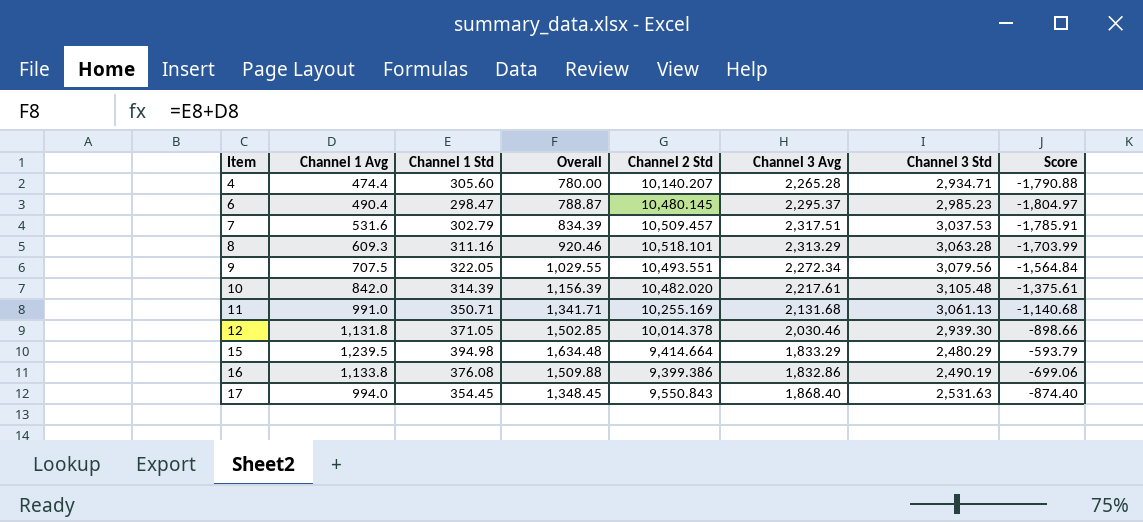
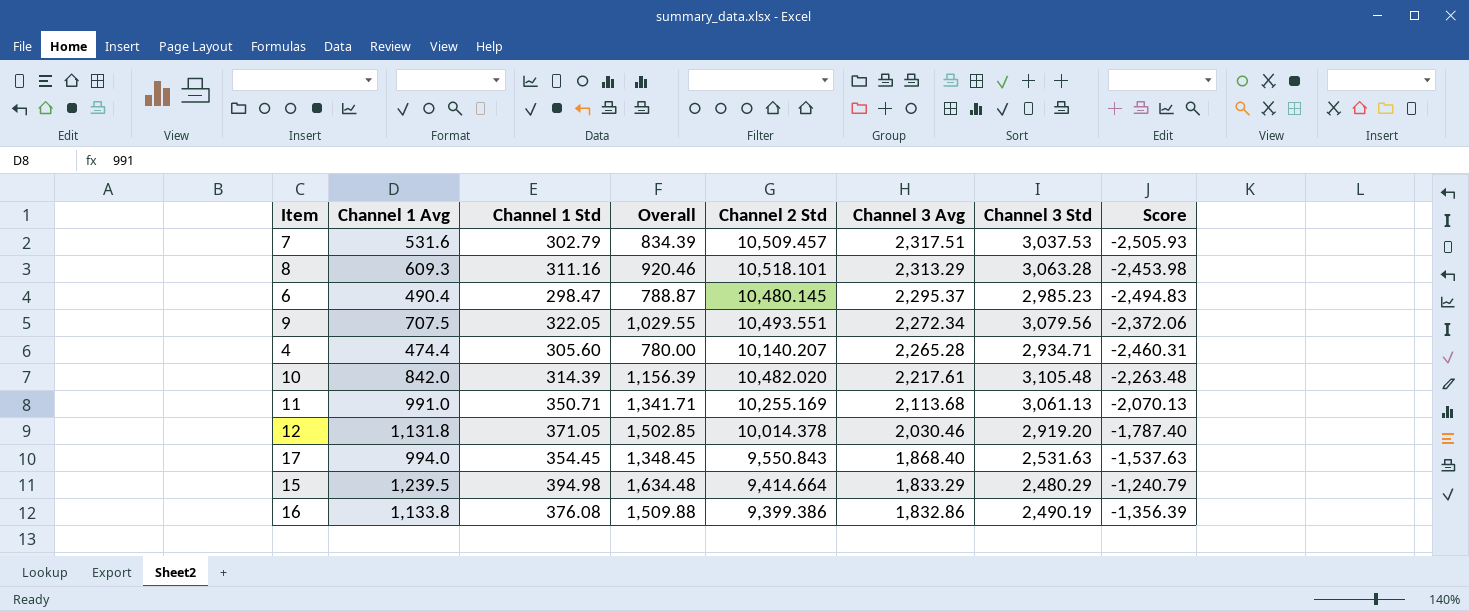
row order: Item ascending -> Channel 3 Avg descending
column Score | formula: [Channel 1 Avg] - [Channel 3 Avg] -> [Channel 1 Avg] - [Channel 3 Std]
11 | Channel 3 Avg: 2,131.68 -> 2,113.68
12 | Channel 3 Std: 2,939.30 -> 2,919.20

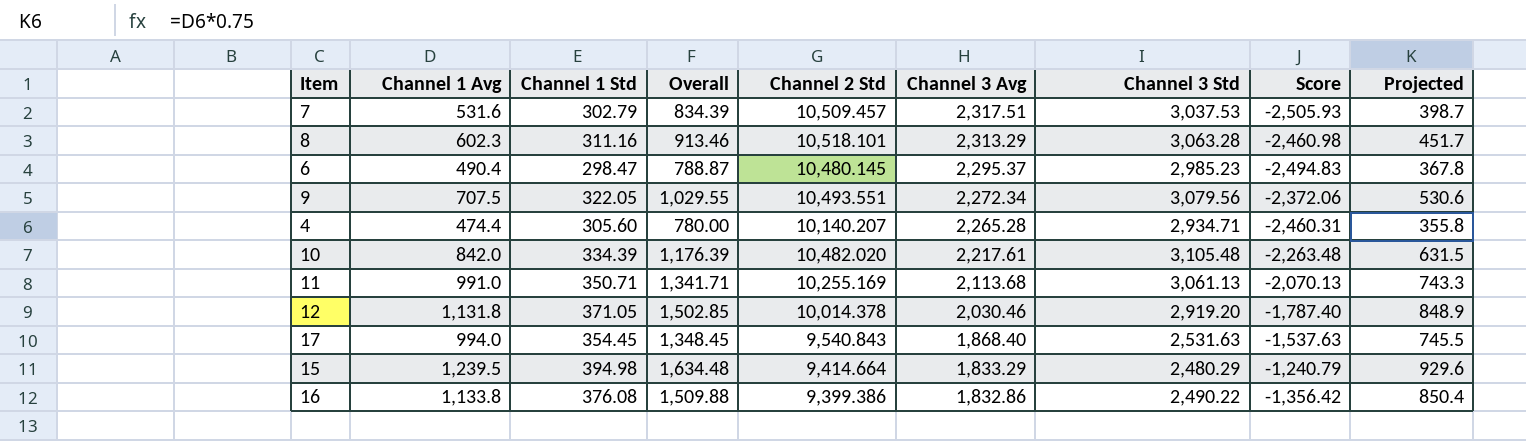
column Projected | formula: none -> [Channel 1 Avg] * 0.75
8 | Channel 1 Avg: 609.3 -> 602.3
8 | Overall: 920.46 -> 913.46
8 | Score: -2,453.98 -> -2,460.98
10 | Channel 1 Std: 314.39 -> 334.39
10 | Overall: 1,156.39 -> 1,176.39
17 | Channel 2 Std: 9,550.843 -> 9,540.843
16 | Channel 3 Std: 2,490.19 -> 2,490.22
16 | Score: -1,356.39 -> -1,356.42

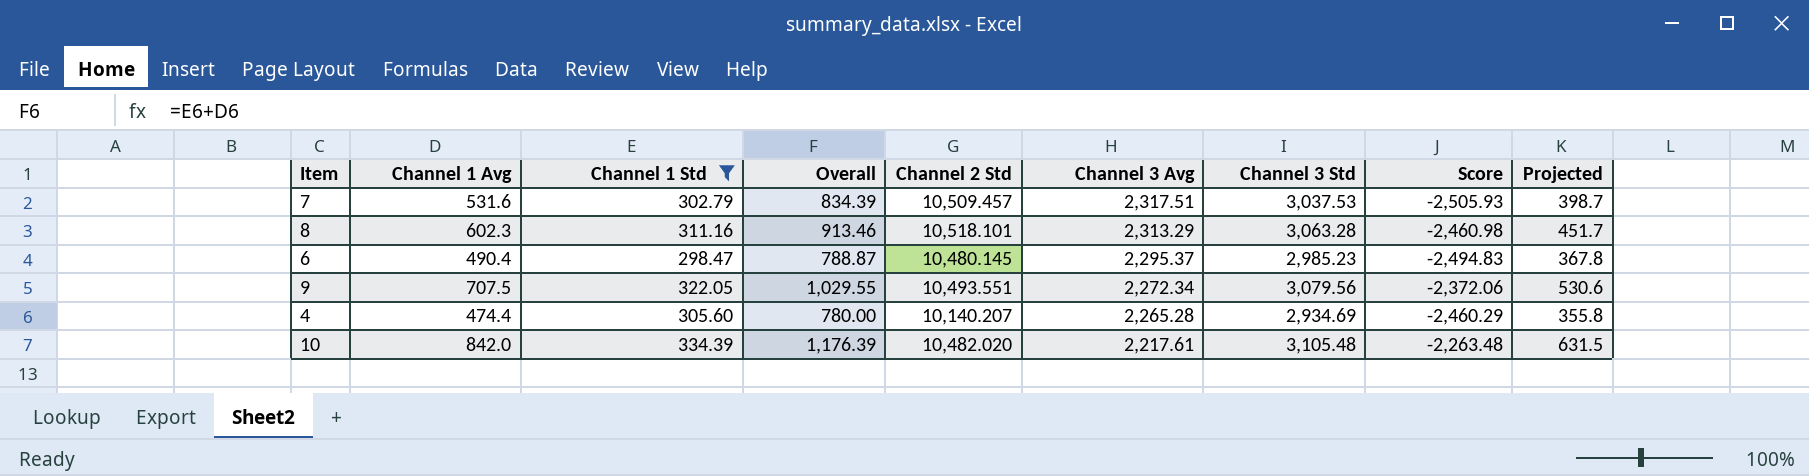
filter: none -> Channel 1 Std <= 334.39
4 | Channel 3 Std: 2,934.71 -> 2,934.69
4 | Score: -2,460.31 -> -2,460.29

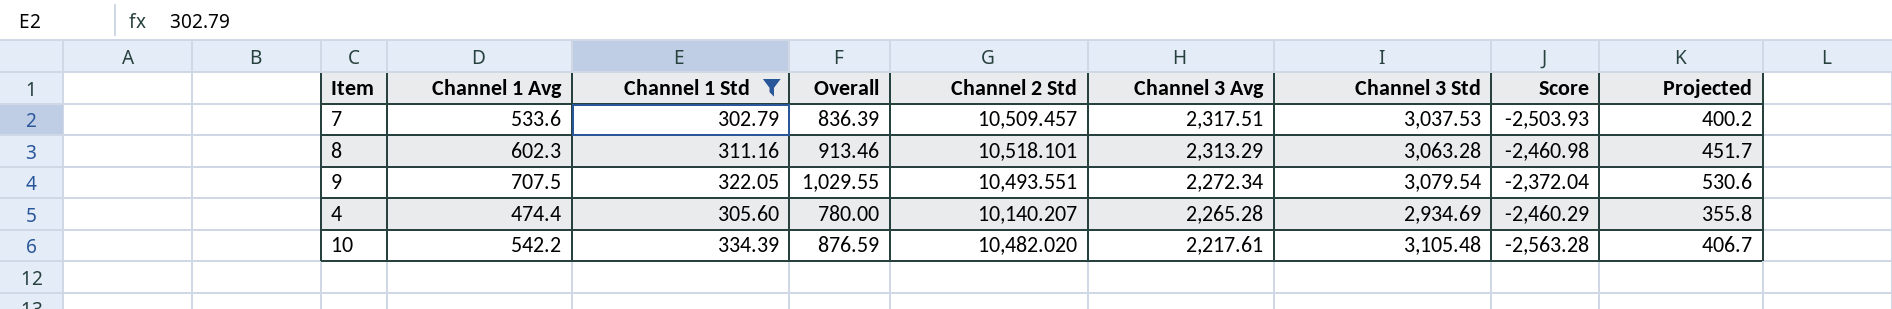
row 6: 490.4 | 298.47 | 788.87 | 10,480.145 | 2,295.37 | 2,985.23 | -2,494.83 | 367.8 -> none
7 | Channel 1 Avg: 531.6 -> 533.6
7 | Overall: 834.39 -> 836.39
7 | Score: -2,505.93 -> -2,503.93
7 | Projected: 398.7 -> 400.2
9 | Channel 3 Std: 3,079.56 -> 3,079.54
9 | Score: -2,372.06 -> -2,372.04
10 | Channel 1 Avg: 842.0 -> 542.2
10 | Overall: 1,176.39 -> 876.59
10 | Score: -2,263.48 -> -2,563.28
10 | Projected: 631.5 -> 406.7

